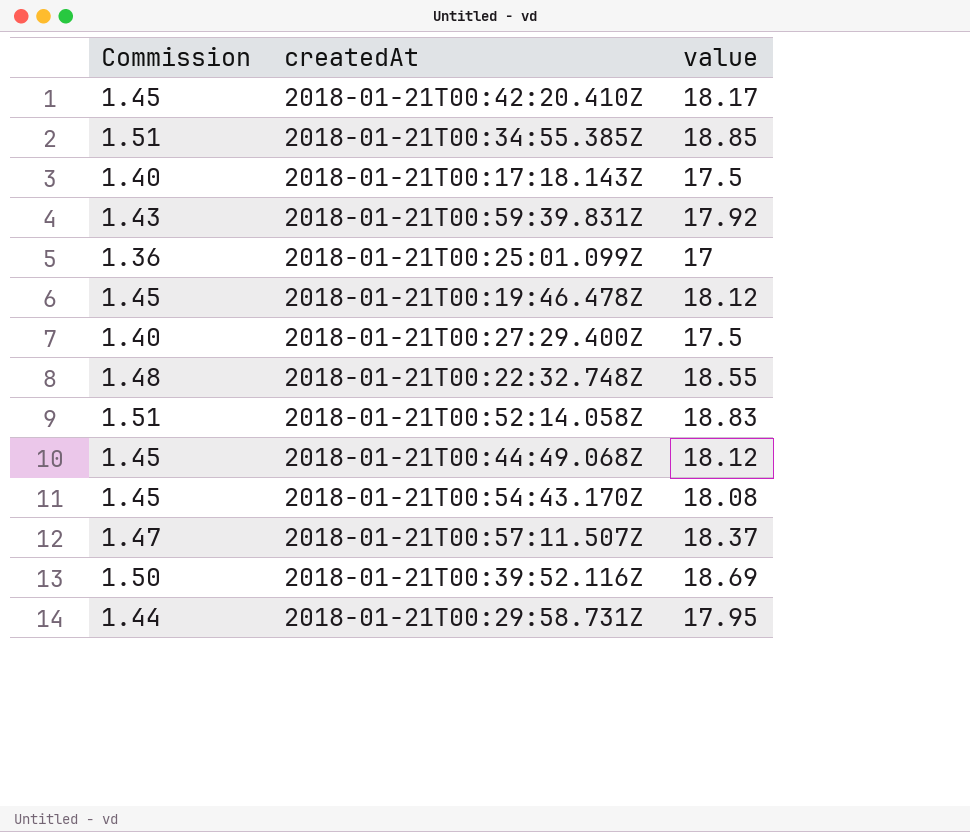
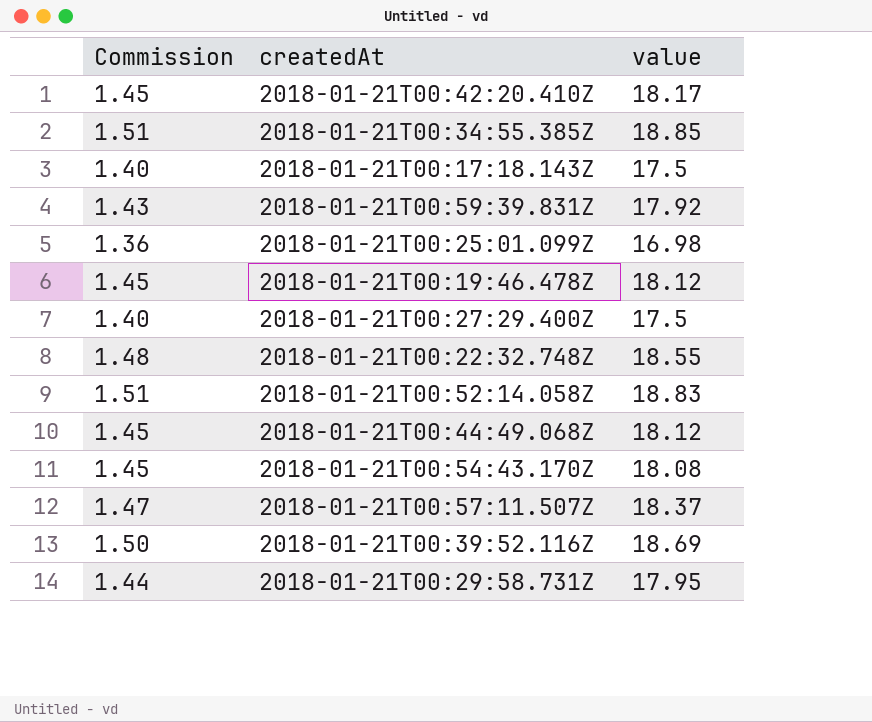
2018-01-21T00:25:01.099Z | value: 17 -> 16.98

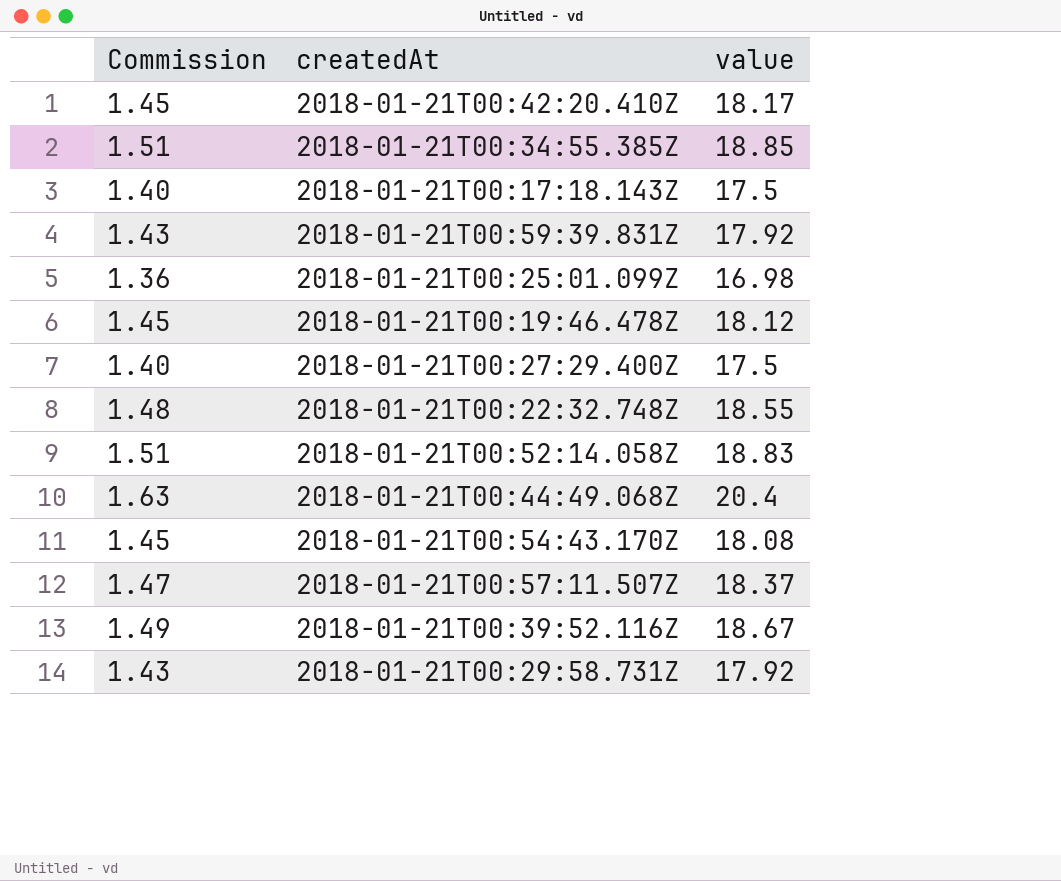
2018-01-21T00:44:49.068Z | Commission: 1.45 -> 1.63
2018-01-21T00:44:49.068Z | value: 18.12 -> 20.4
2018-01-21T00:39:52.116Z | Commission: 1.50 -> 1.49
2018-01-21T00:39:52.116Z | value: 18.69 -> 18.67
2018-01-21T00:29:58.731Z | Commission: 1.44 -> 1.43
2018-01-21T00:29:58.731Z | value: 17.95 -> 17.92

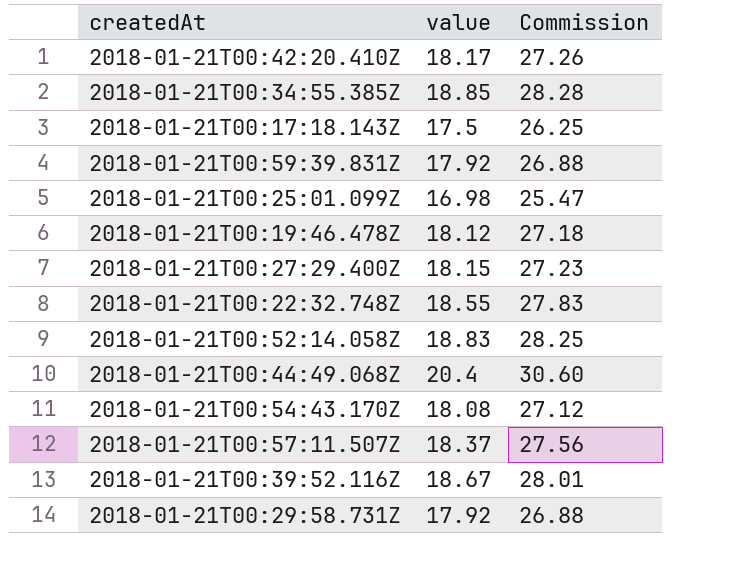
column Commission | formula: [value] * 0.08 -> [value] * 1.5
column Commission | position: 1 -> 3
2018-01-21T00:27:29.400Z | value: 17.5 -> 18.15

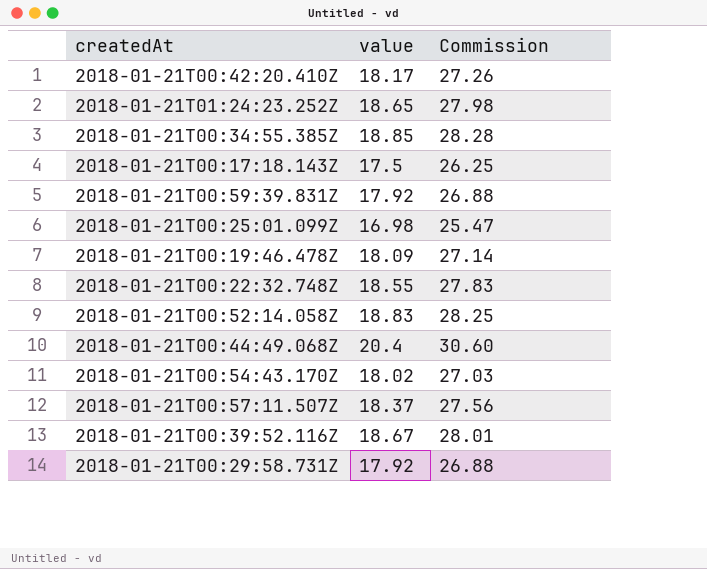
row 2018-01-21T00:27:29.400Z: 18.15 | 27.23 -> none
row 2018-01-21T01:24:23.252Z: none -> 18.65 | 27.98
2018-01-21T00:19:46.478Z | value: 18.12 -> 18.09
2018-01-21T00:19:46.478Z | Commission: 27.18 -> 27.14
2018-01-21T00:54:43.170Z | value: 18.08 -> 18.02
2018-01-21T00:54:43.170Z | Commission: 27.12 -> 27.03

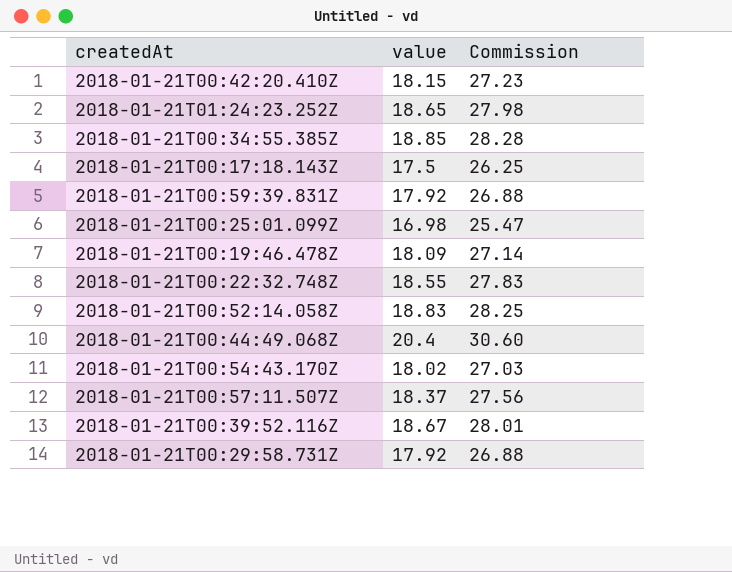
2018-01-21T00:42:20.410Z | value: 18.17 -> 18.15
2018-01-21T00:42:20.410Z | Commission: 27.26 -> 27.23

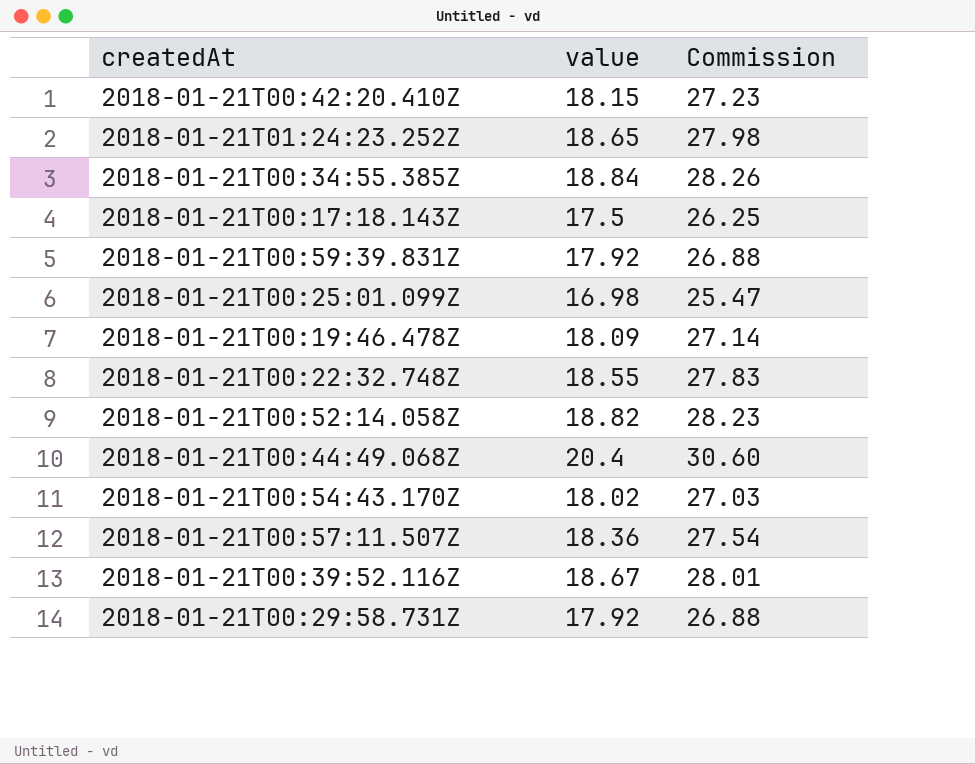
2018-01-21T00:34:55.385Z | value: 18.85 -> 18.84
2018-01-21T00:34:55.385Z | Commission: 28.28 -> 28.26
2018-01-21T00:52:14.058Z | value: 18.83 -> 18.82
2018-01-21T00:52:14.058Z | Commission: 28.25 -> 28.23
2018-01-21T00:57:11.507Z | value: 18.37 -> 18.36
2018-01-21T00:57:11.507Z | Commission: 27.56 -> 27.54

